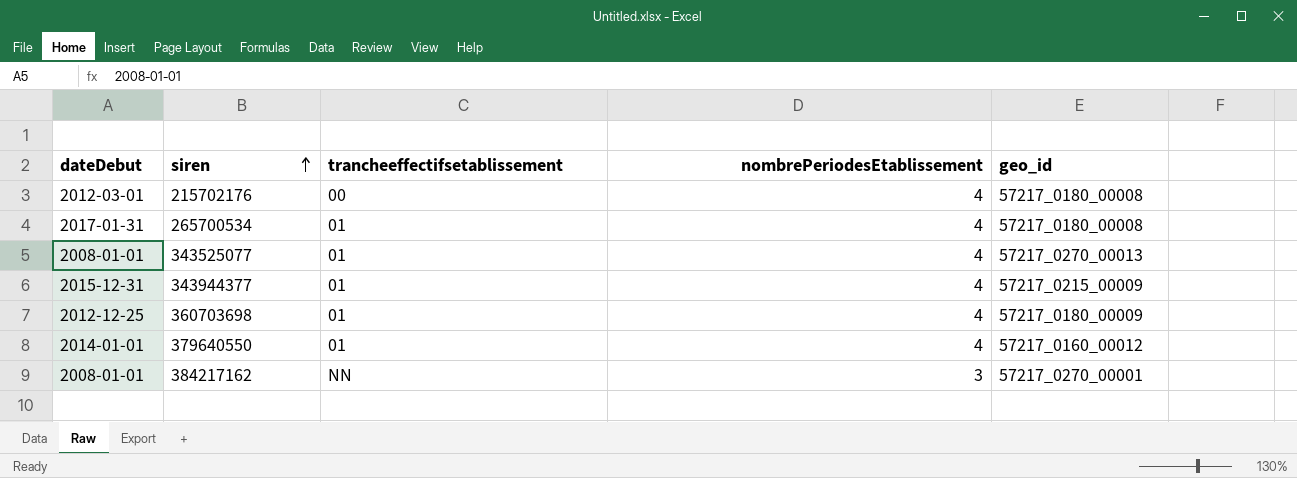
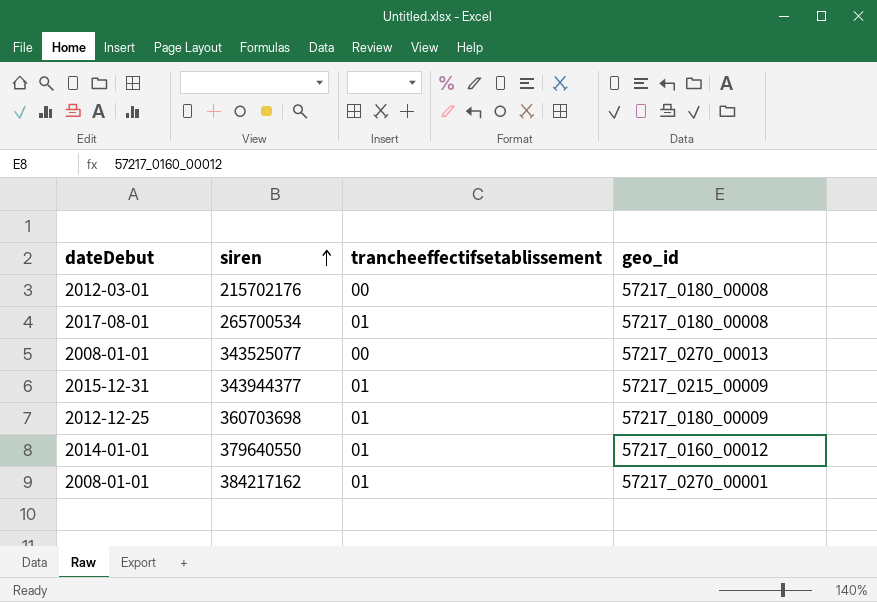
column nombrePeriodesEtablissement | position: 4 -> none
265700534 | dateDebut: 2017-01-31 -> 2017-08-01
343525077 | trancheeffectifsetablissement: 01 -> 00
384217162 | trancheeffectifsetablissement: NN -> 01

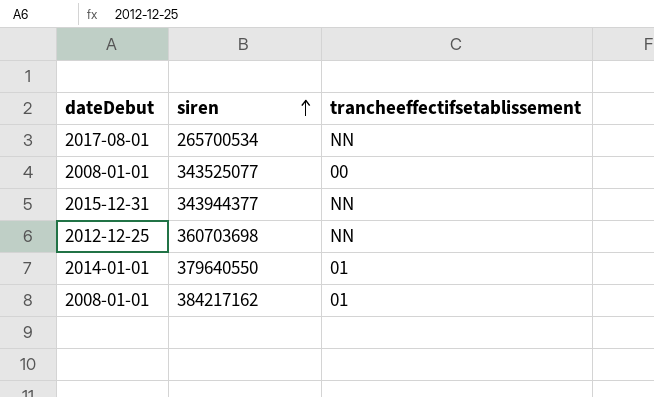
column geo_id | position: 4 -> none
row 215702176: 2012-03-01 | 00 | 57217_0180_00008 -> none
265700534 | trancheeffectifsetablissement: 01 -> NN
343944377 | trancheeffectifsetablissement: 01 -> NN
360703698 | trancheeffectifsetablissement: 01 -> NN

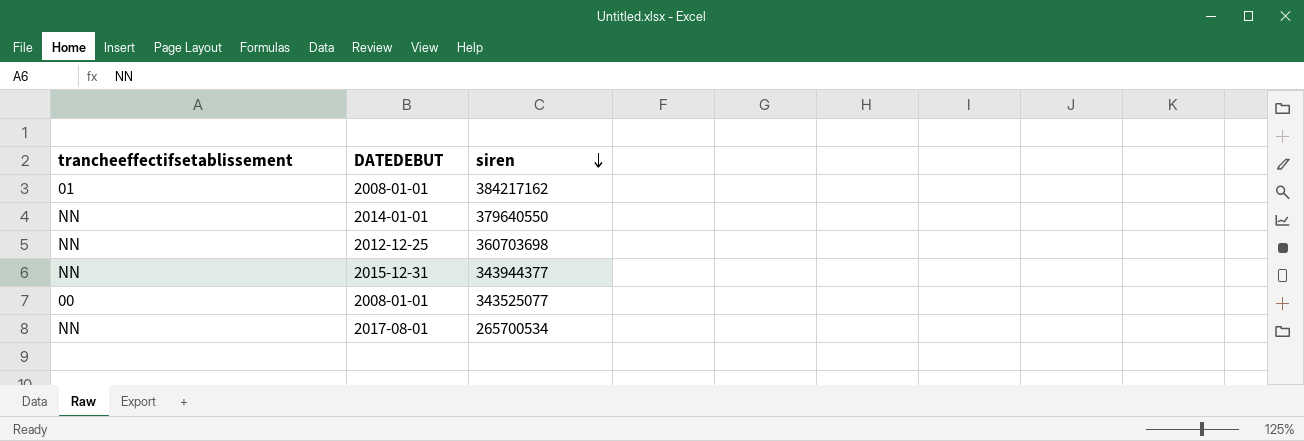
row order: siren ascending -> siren descending
column trancheeffectifsetablissement | position: 3 -> 1
column name: dateDebut -> DATEDEBUT
379640550 | trancheeffectifsetablissement: 01 -> NN

